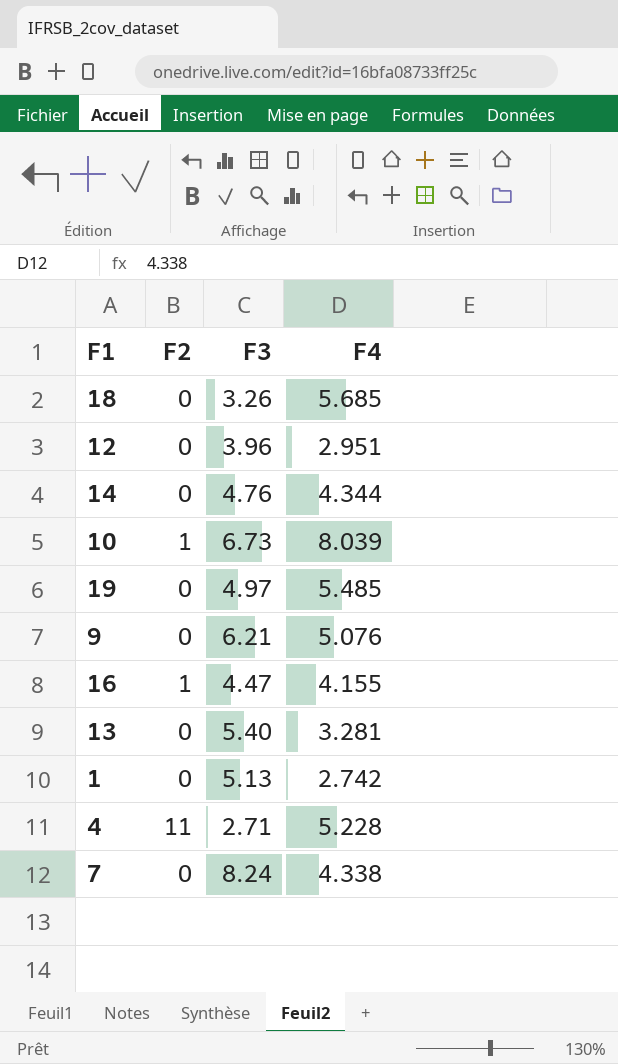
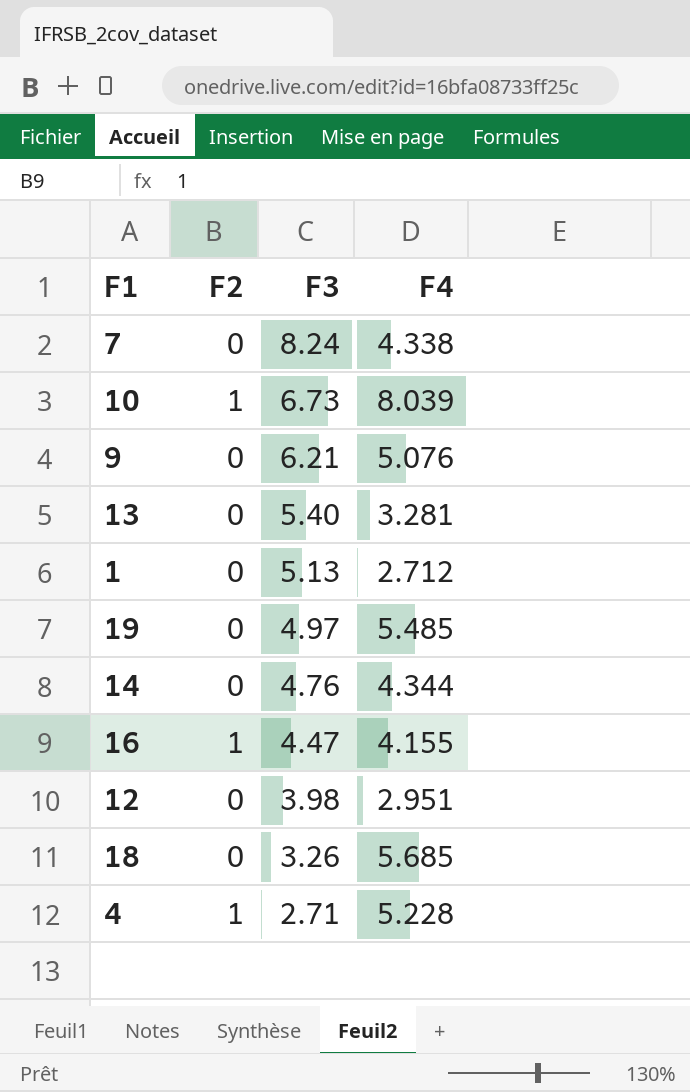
row order: none -> F3 descending
1 | F4: 2.742 -> 2.712
12 | F3: 3.96 -> 3.98
4 | F2: 11 -> 1

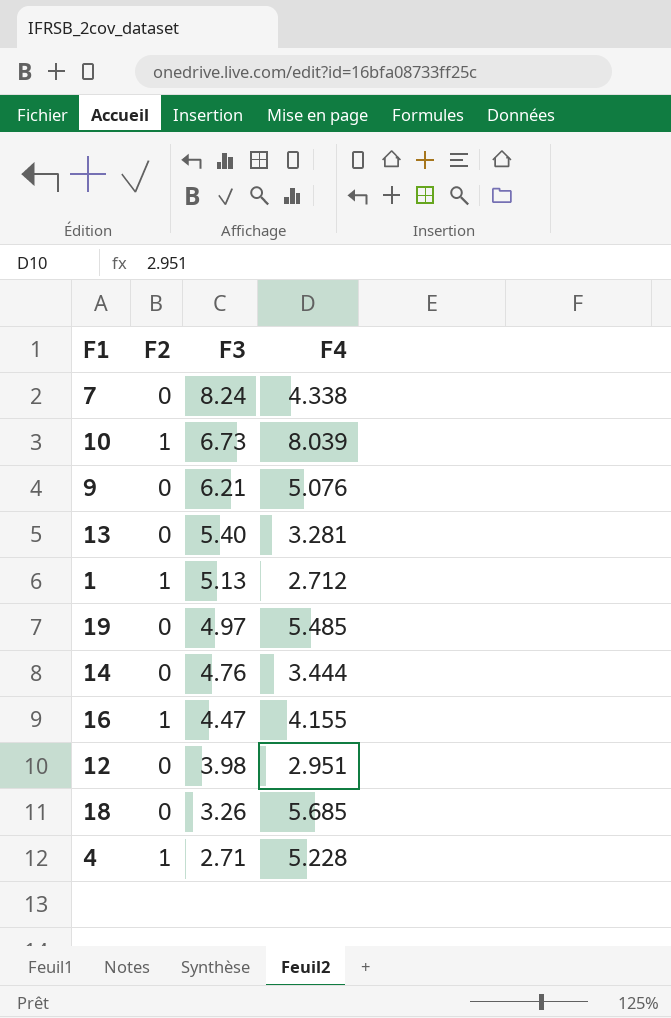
1 | F2: 0 -> 1
14 | F4: 4.344 -> 3.444

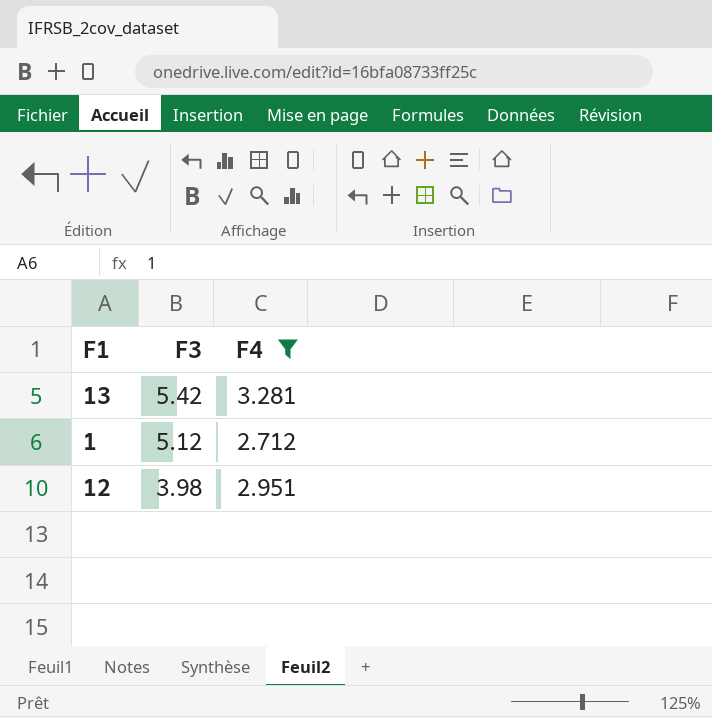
filter: none -> F4 <= 3.281
column F2 | position: 2 -> none
13 | F3: 5.40 -> 5.42
1 | F3: 5.13 -> 5.12

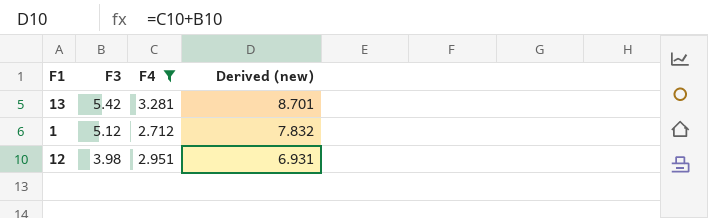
column Derived (new) | formula: none -> [F3] + [F4]

